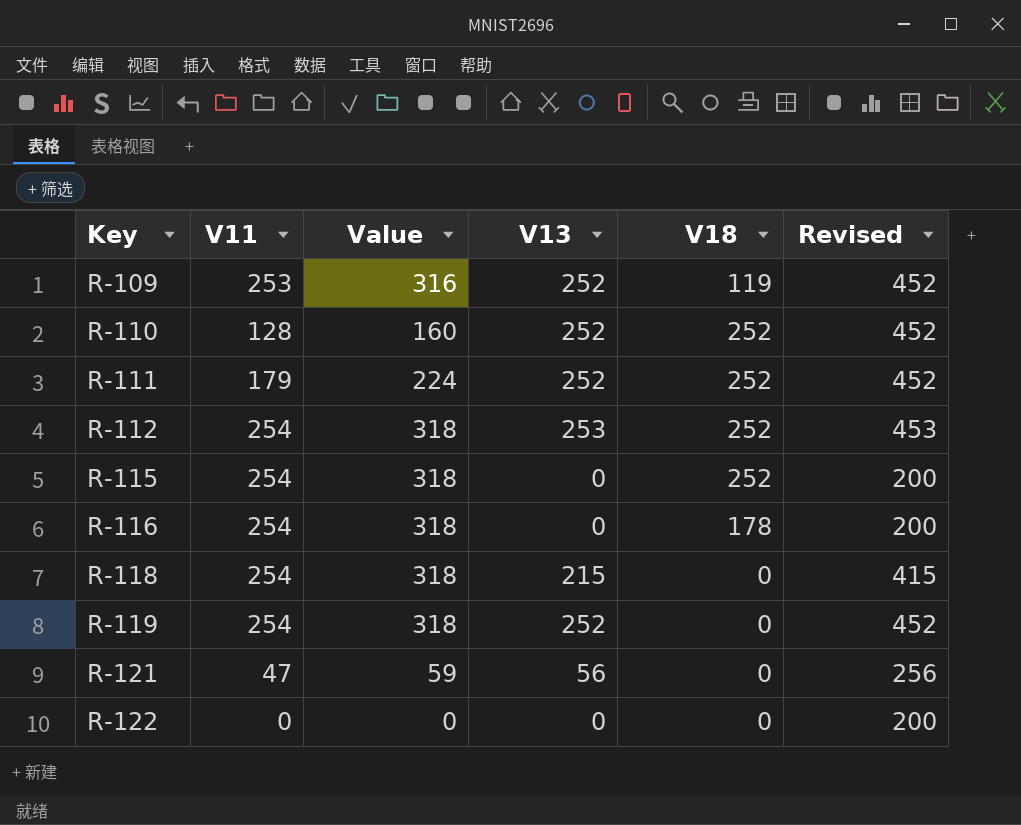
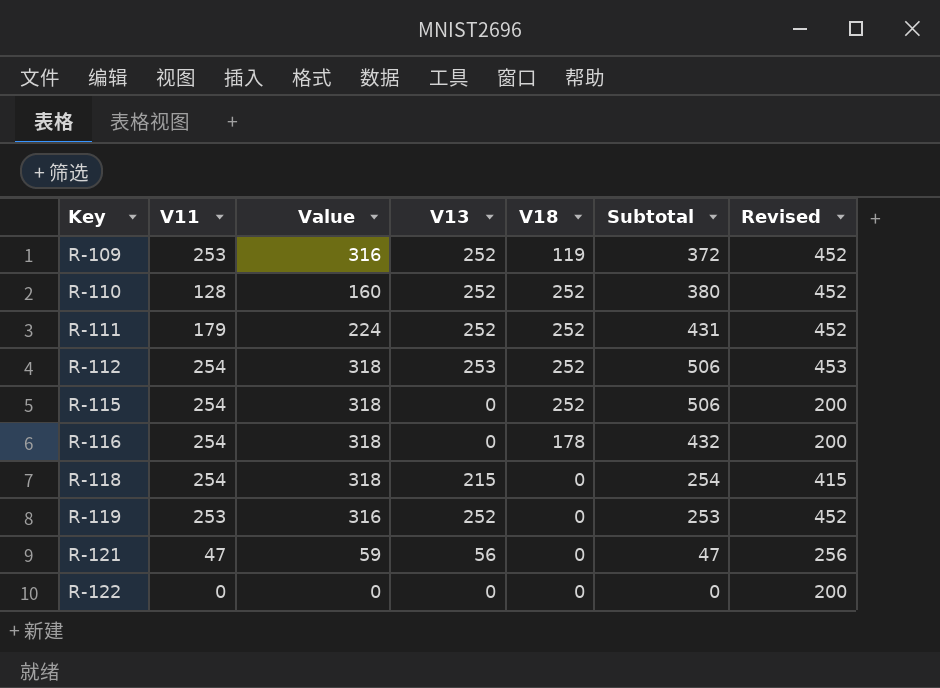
column Subtotal | formula: none -> [V11] + [V18]
R-119 | V11: 254 -> 253
R-119 | Value: 318 -> 316

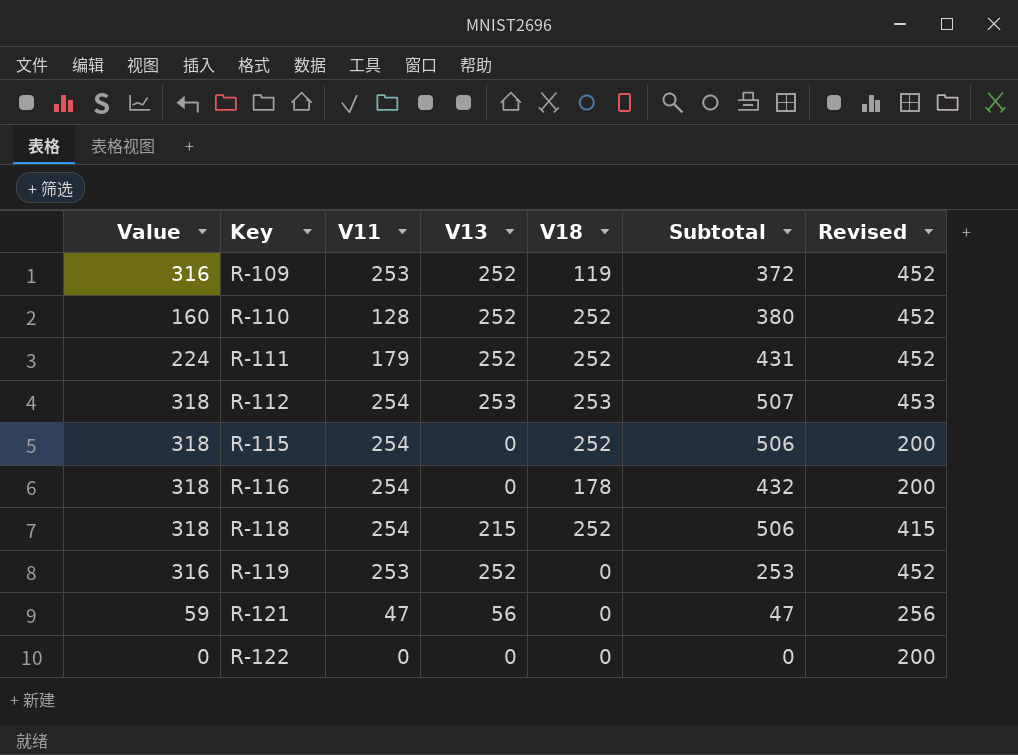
column Value | position: 3 -> 1
R-112 | V18: 252 -> 253
R-112 | Subtotal: 506 -> 507
R-118 | V18: 0 -> 252
R-118 | Subtotal: 254 -> 506

